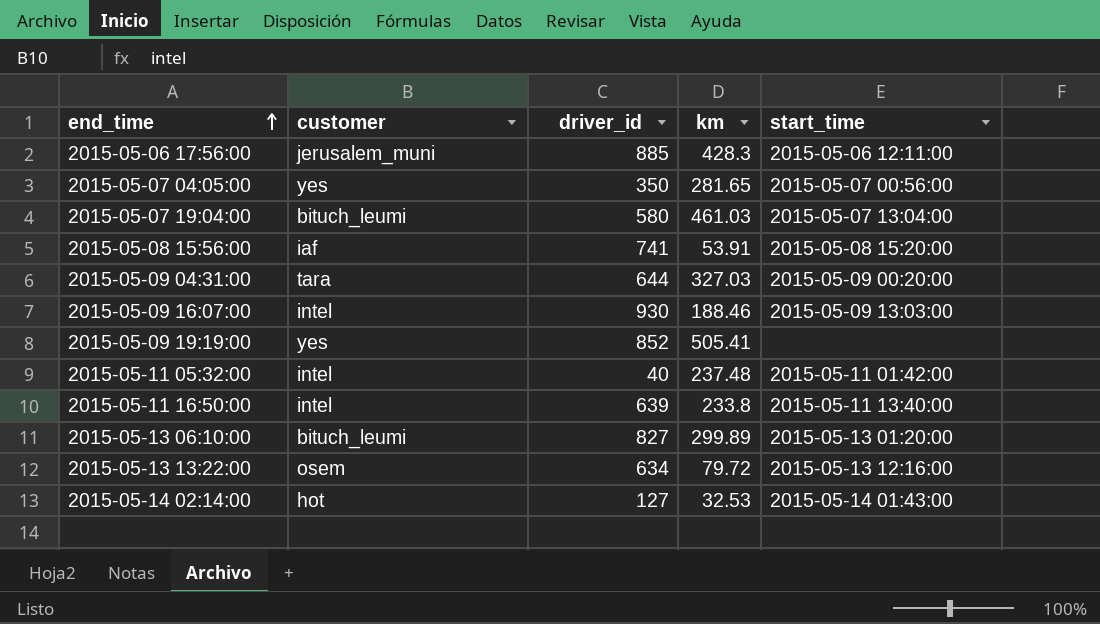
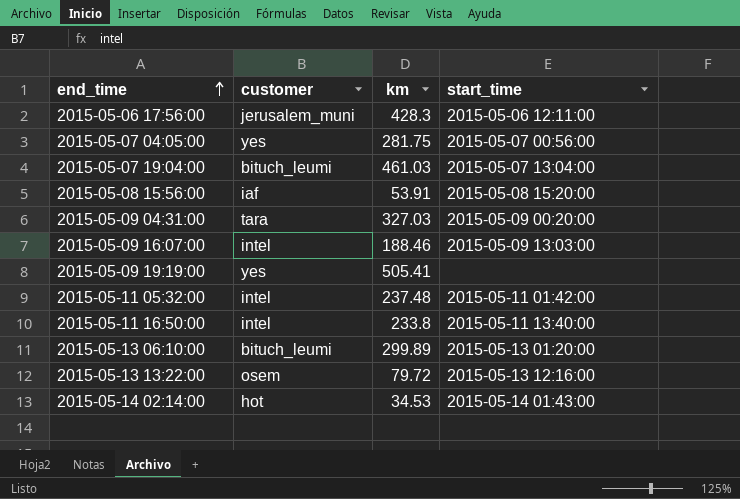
column driver_id | position: 3 -> none
2015-05-07 04:05:00 | km: 281.65 -> 281.75
2015-05-14 02:14:00 | km: 32.53 -> 34.53

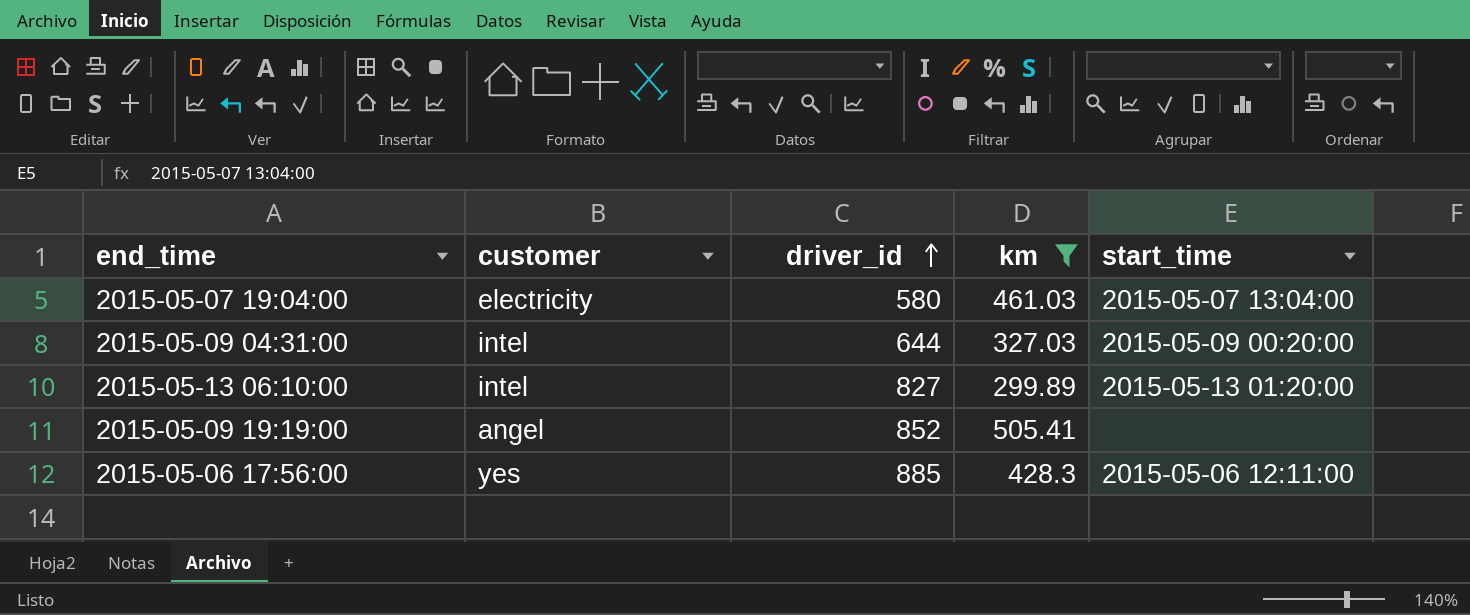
filter: none -> km >= 299.89
row order: end_time ascending -> driver_id ascending
column driver_id | position: none -> 3
2015-05-07 19:04:00 | customer: bituch_leumi -> electricity
2015-05-09 04:31:00 | customer: tara -> intel
2015-05-13 06:10:00 | customer: bituch_leumi -> intel
2015-05-09 19:19:00 | customer: yes -> angel
2015-05-06 17:56:00 | customer: jerusalem_muni -> yes

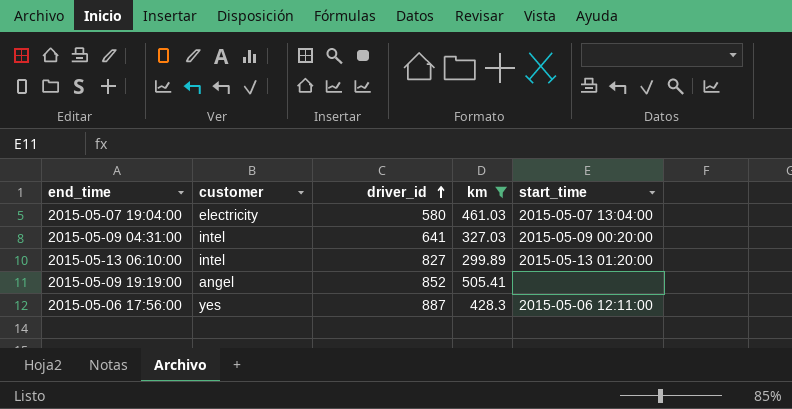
2015-05-09 04:31:00 | driver_id: 644 -> 641
2015-05-06 17:56:00 | driver_id: 885 -> 887

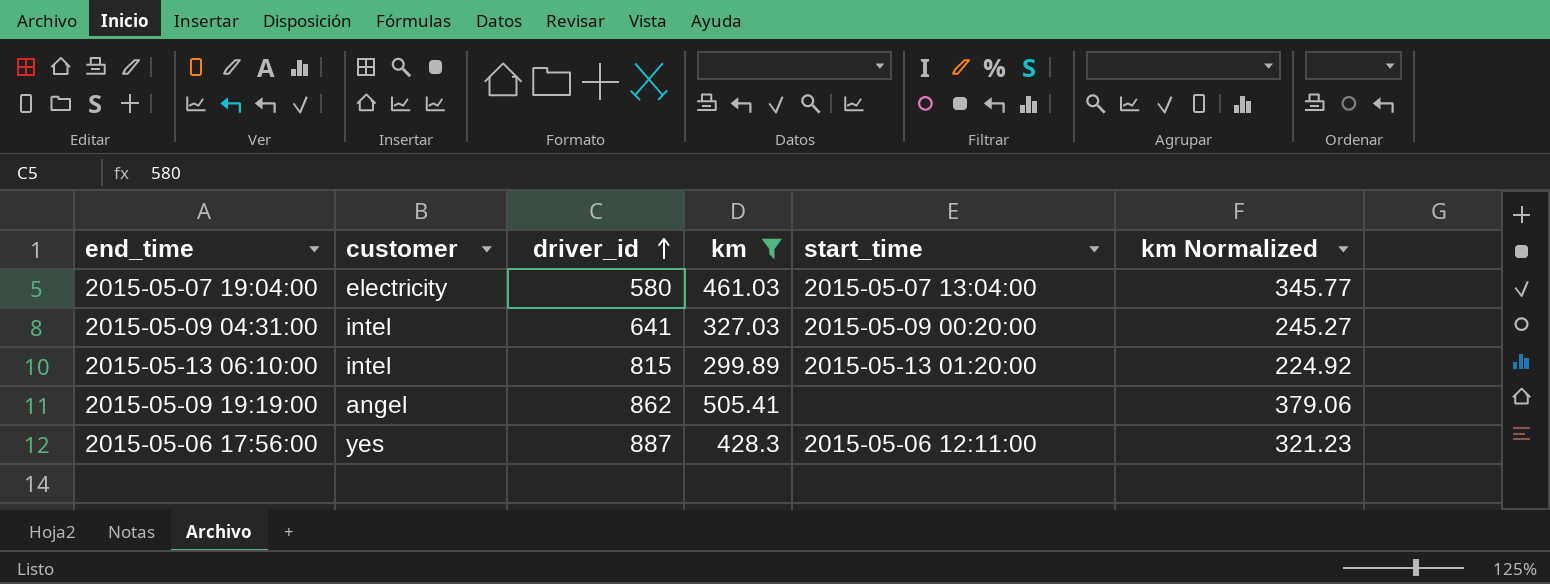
column km Normalized | formula: none -> [km] * 0.75
2015-05-13 06:10:00 | driver_id: 827 -> 815
2015-05-09 19:19:00 | driver_id: 852 -> 862

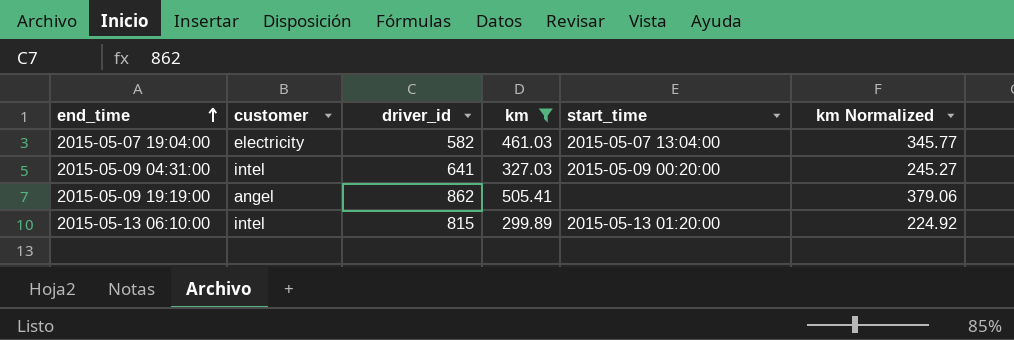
row order: driver_id ascending -> end_time ascending
row 2015-05-06 17:56:00: yes | 887 | 428.3 | 2015-05-06 12:11:00 | 321.23 -> none
2015-05-07 19:04:00 | driver_id: 580 -> 582

